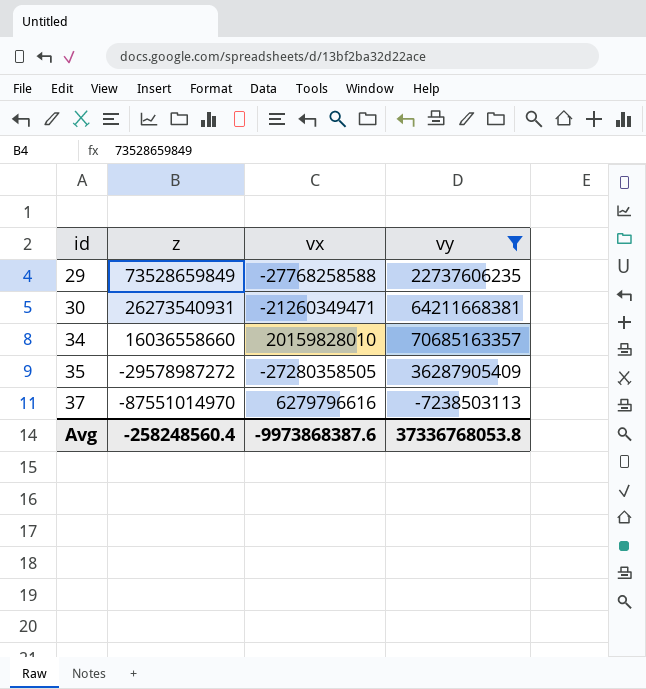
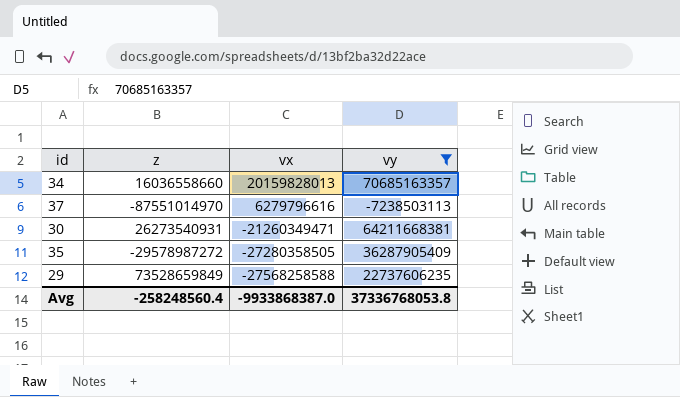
row order: id ascending -> vx descending
34 | vx: 20159828010 -> 20159828013
29 | vx: -27768258588 -> -27568258588
Avg | vx: -9973868387.6 -> -9933868387.0

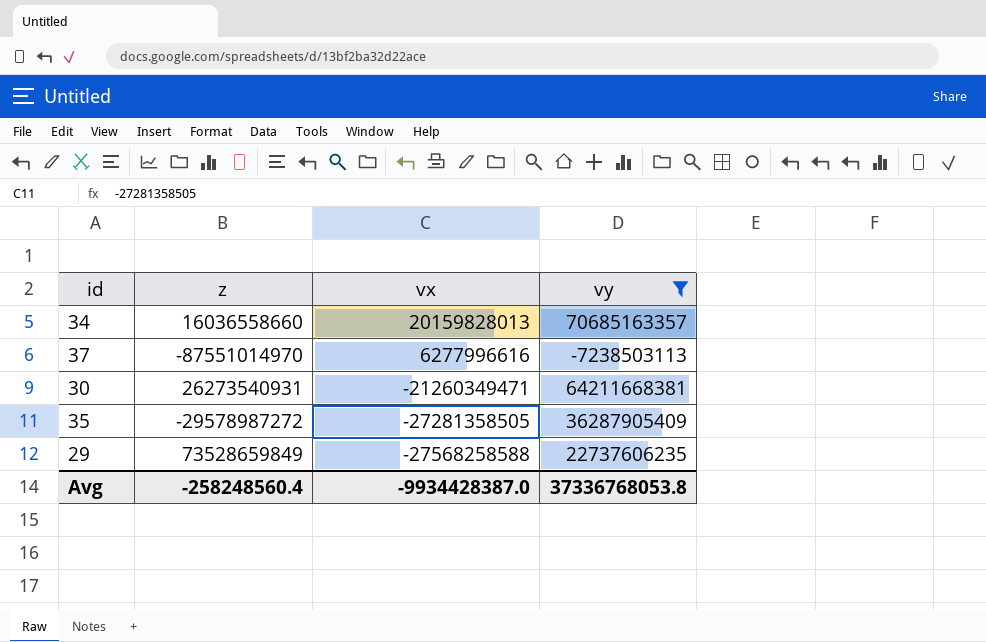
37 | vx: 6279796616 -> 6277996616
35 | vx: -27280358505 -> -27281358505
Avg | vx: -9933868387.0 -> -9934428387.0

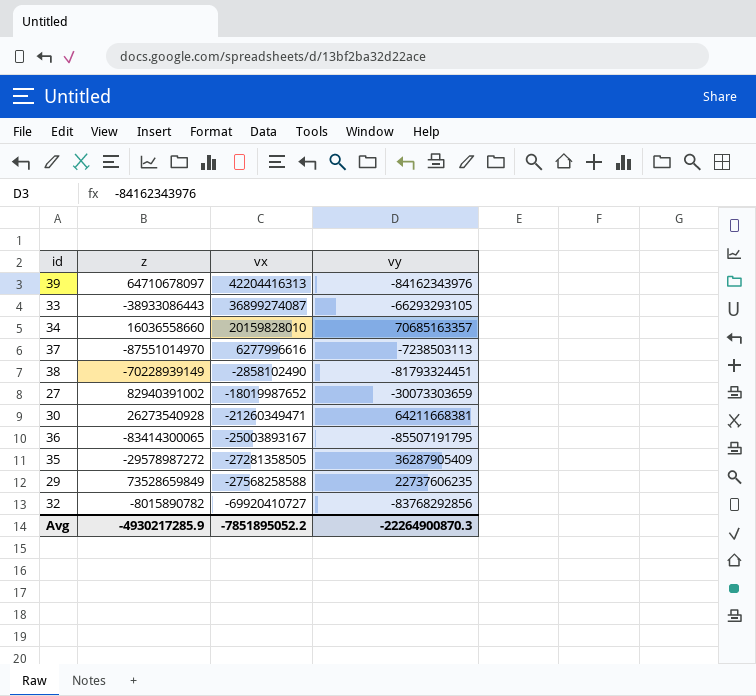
filter: vy >= -7238503113 -> none
34 | vx: 20159828013 -> 20159828010
30 | z: 26273540931 -> 26273540928
Avg | z: -258248560.4 -> -4930217285.9
Avg | vx: -9934428387.0 -> -7851895052.2
Avg | vy: 37336768053.8 -> -22264900870.3

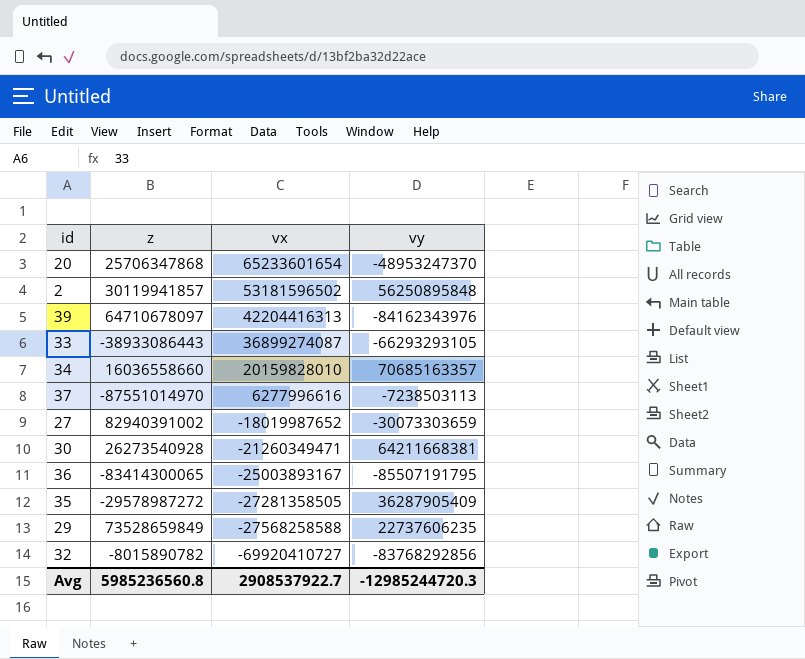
row 38: -70228939149 | -2858102490 | -81793324451 -> none
row 20: none -> 25706347868 | 65233601654 | -48953247370
row 2: none -> 30119941857 | 53181596502 | 56250895848
Avg | z: -4930217285.9 -> 5985236560.8
Avg | vx: -7851895052.2 -> 2908537922.7
Avg | vy: -22264900870.3 -> -12985244720.3

